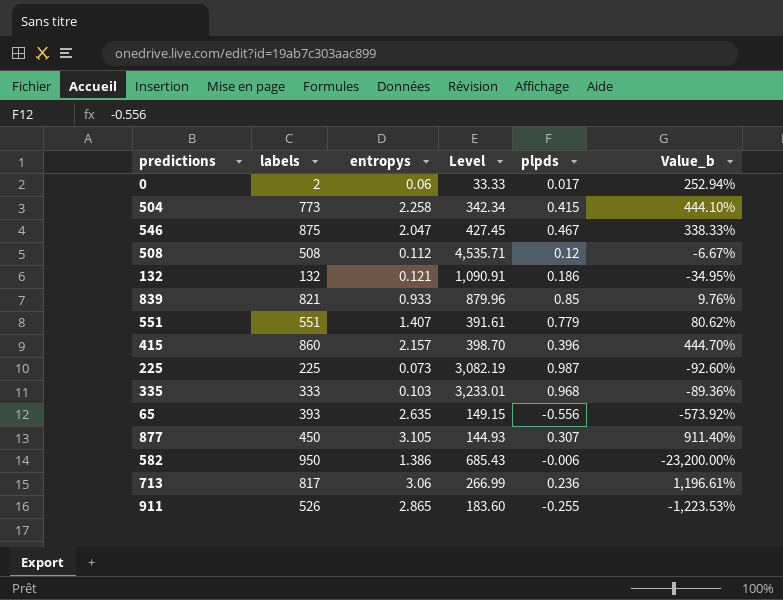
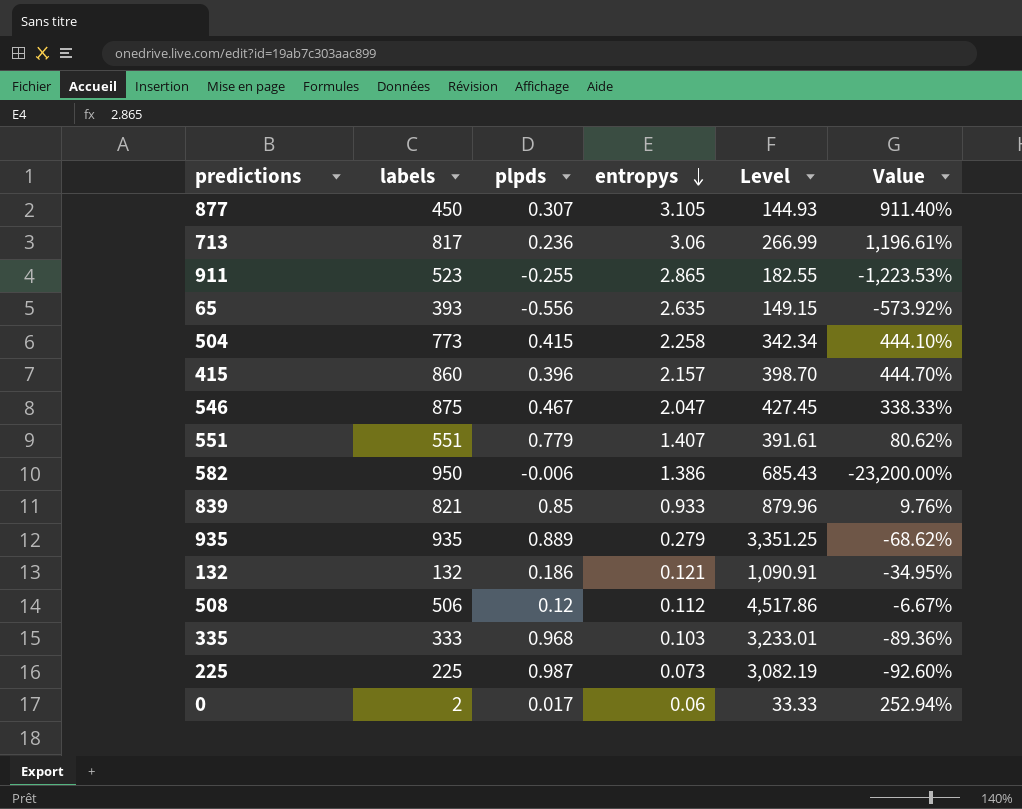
row order: none -> entropys descending
column plpds | position: 5 -> 3
column name: Value_b -> Value
911 | labels: 526 -> 523
911 | Level: 183.60 -> 182.55
row 935: none -> 935 | 0.889 | 0.279 | 3,351.25 | -68.62%
508 | labels: 508 -> 506
508 | Level: 4,535.71 -> 4,517.86

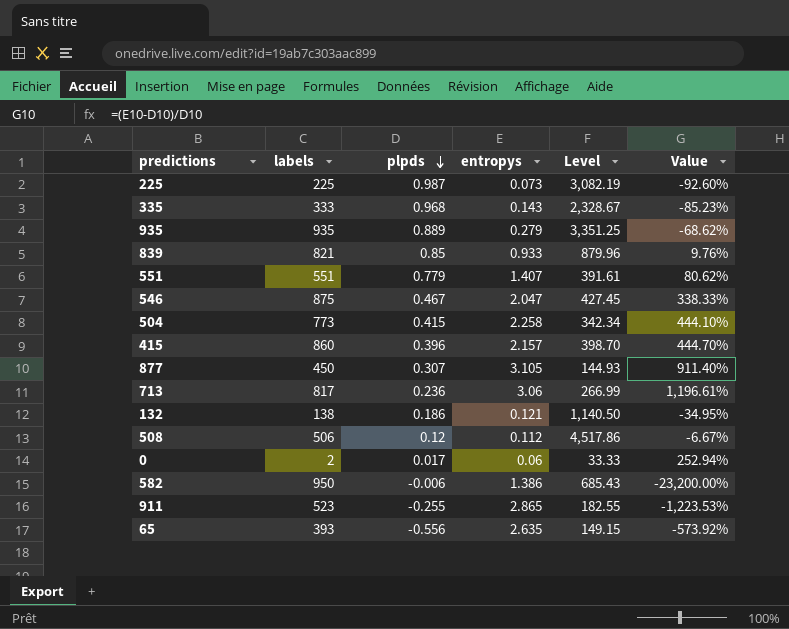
row order: entropys descending -> plpds descending
335 | entropys: 0.103 -> 0.143
335 | Level: 3,233.01 -> 2,328.67
335 | Value: -89.36% -> -85.23%
132 | labels: 132 -> 138
132 | Level: 1,090.91 -> 1,140.50

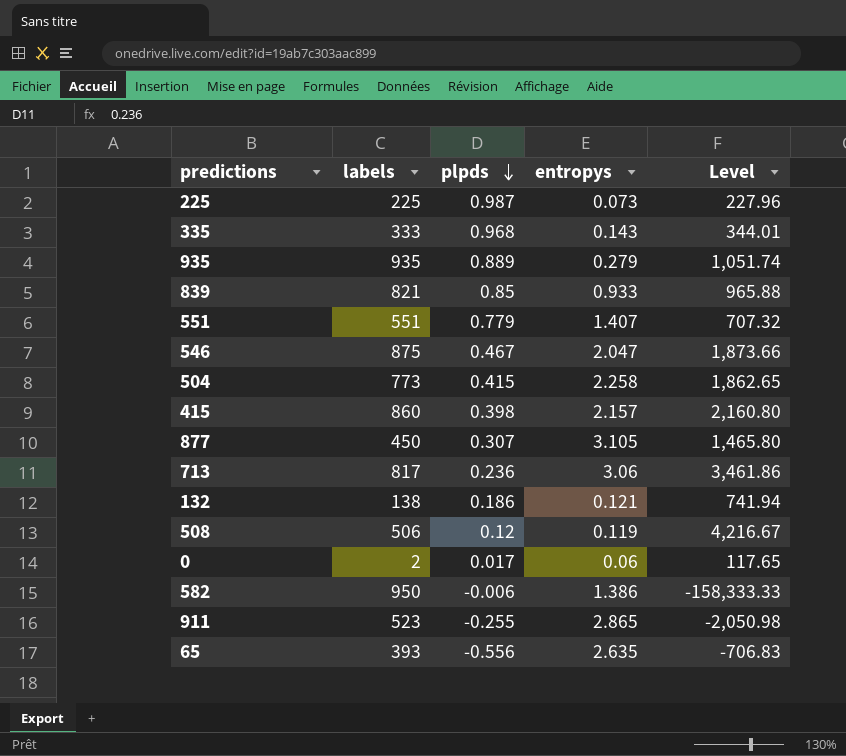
column Value | formula: ([entropys] - [plpds]) / [plpds] -> none
column Level | formula: [labels] / [entropys] -> [labels] / [plpds]
415 | plpds: 0.396 -> 0.398
508 | entropys: 0.112 -> 0.119

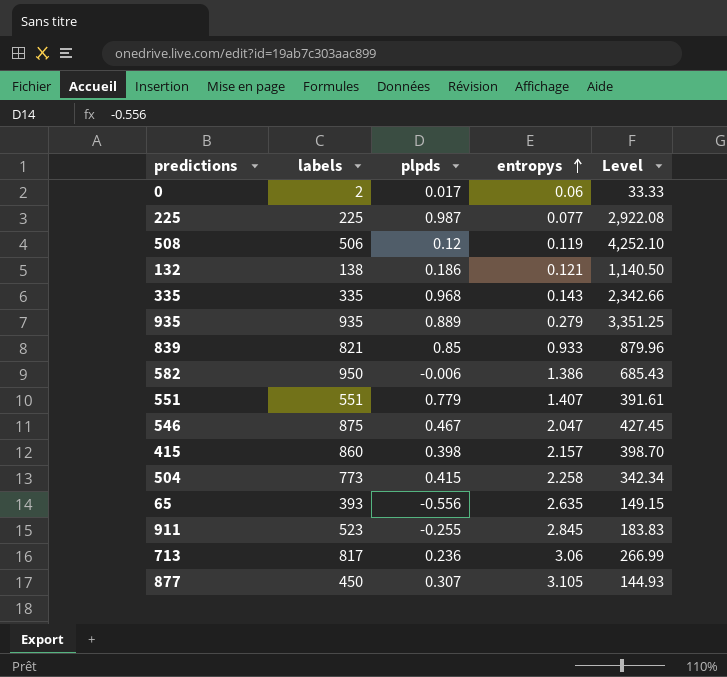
row order: plpds descending -> entropys ascending
column Level | formula: [labels] / [plpds] -> [labels] / [entropys]
225 | entropys: 0.073 -> 0.077
335 | labels: 333 -> 335
911 | entropys: 2.865 -> 2.845

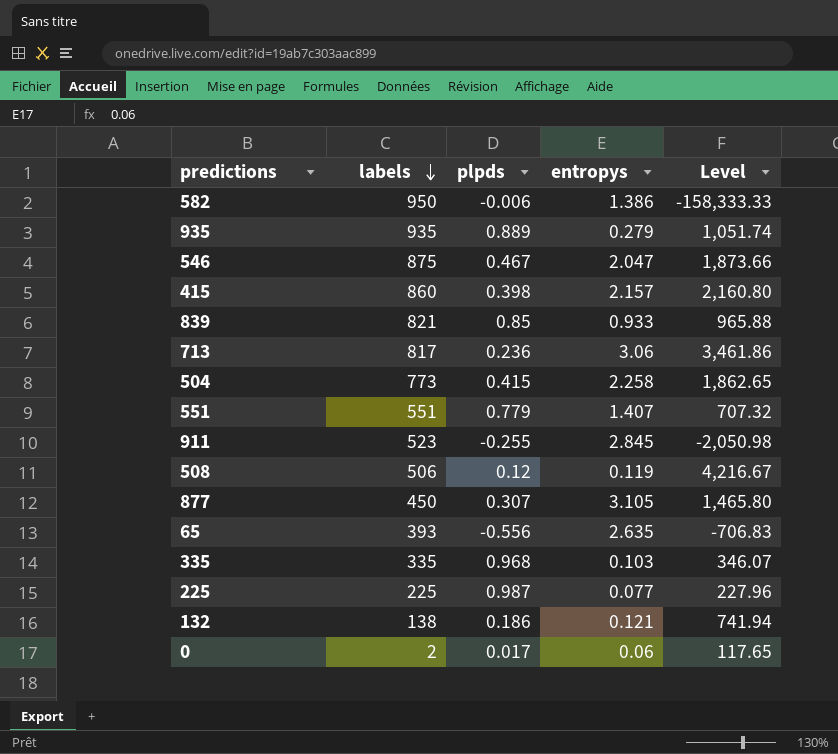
row order: entropys ascending -> labels descending
column Level | formula: [labels] / [entropys] -> [labels] / [plpds]
335 | entropys: 0.143 -> 0.103

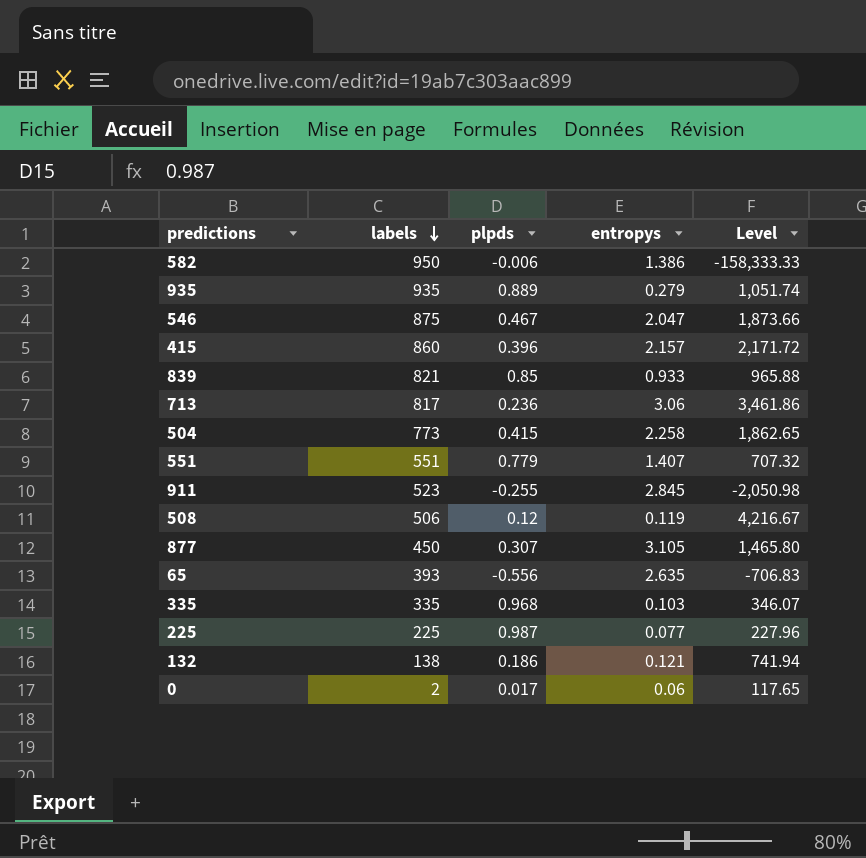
415 | plpds: 0.398 -> 0.396
415 | Level: 2,160.80 -> 2,171.72

